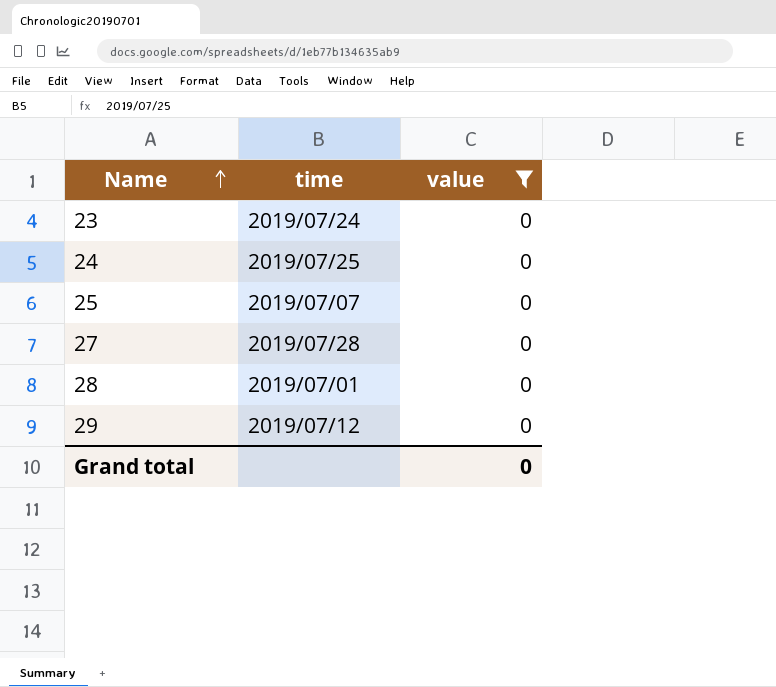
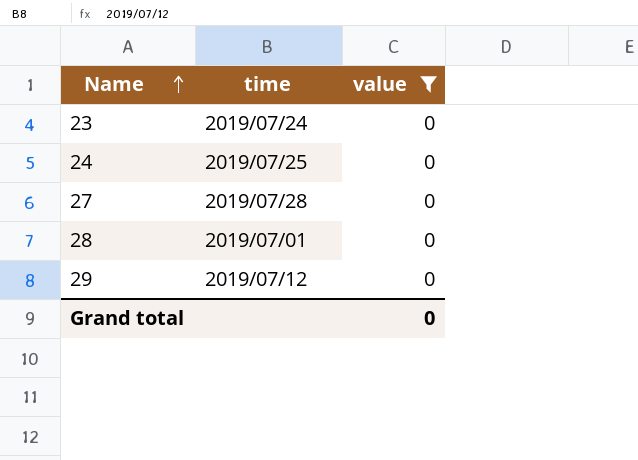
row 25: 2019/07/07 | 0 -> none

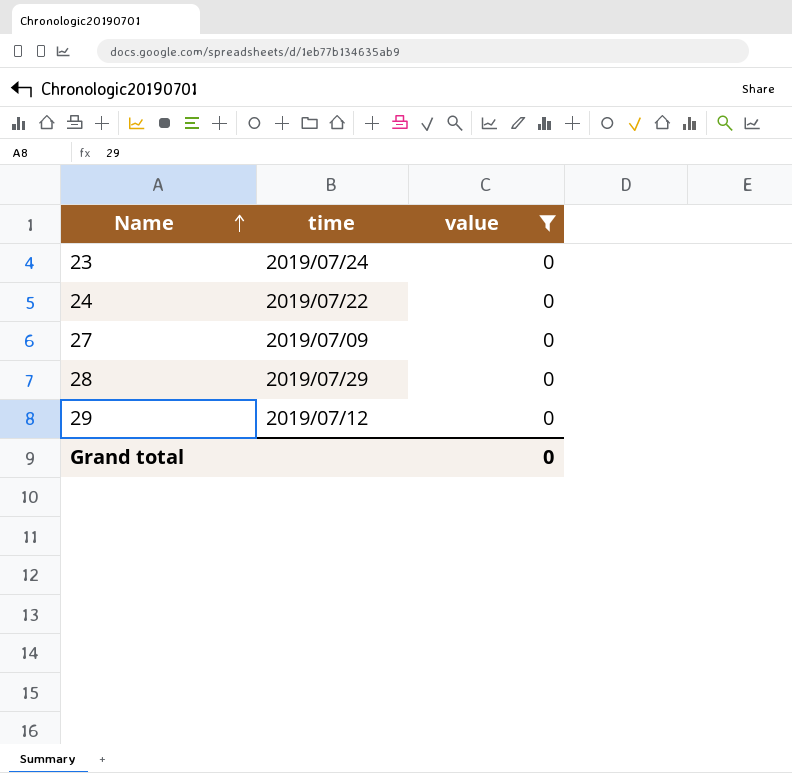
24 | time: 2019/07/25 -> 2019/07/22
27 | time: 2019/07/28 -> 2019/07/09
28 | time: 2019/07/01 -> 2019/07/29

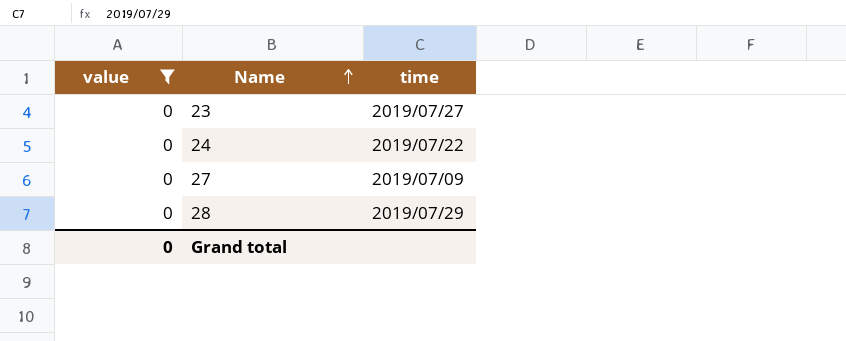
column value | position: 3 -> 1
row 29: 2019/07/12 | 0 -> none
23 | time: 2019/07/24 -> 2019/07/27

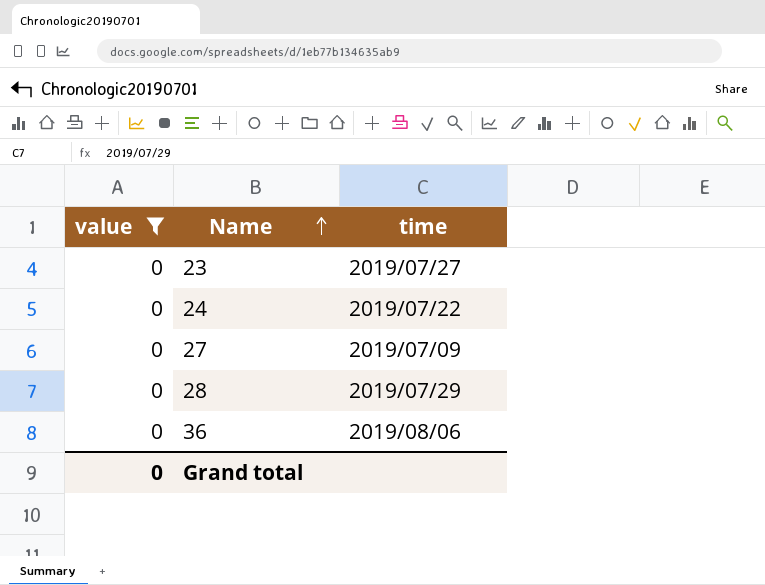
row 36: none -> 0 | 2019/08/06

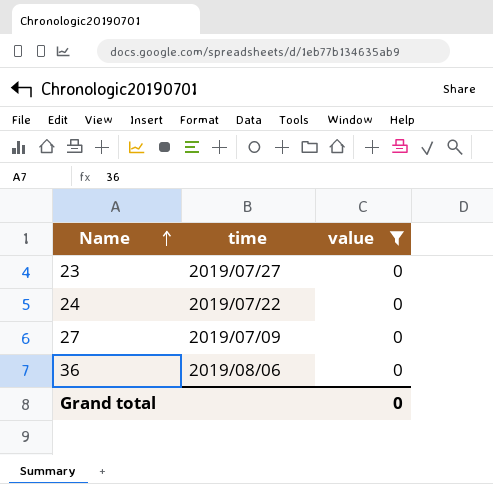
column value | position: 1 -> 3
row 28: 0 | 2019/07/29 -> none

